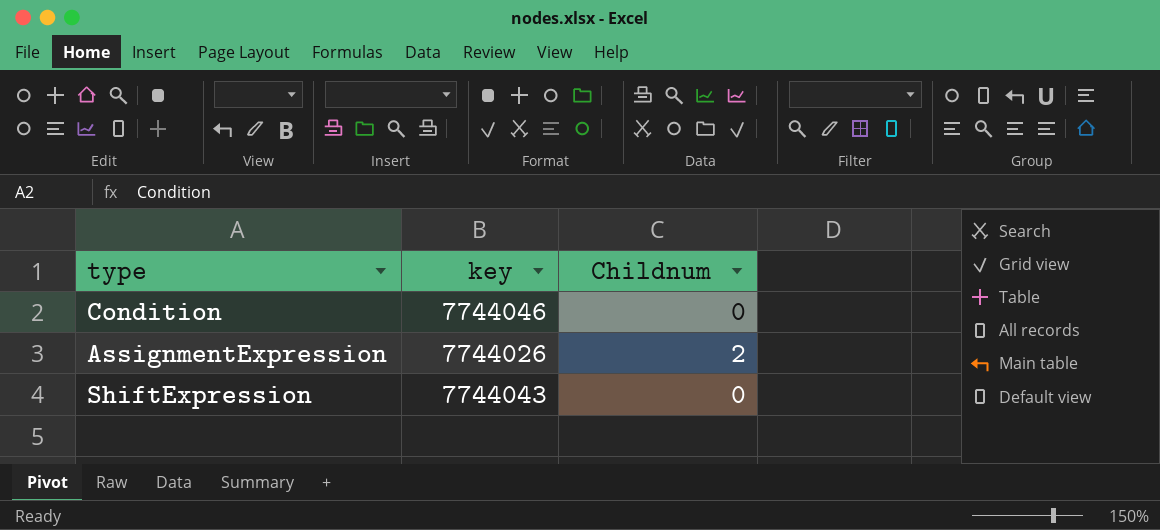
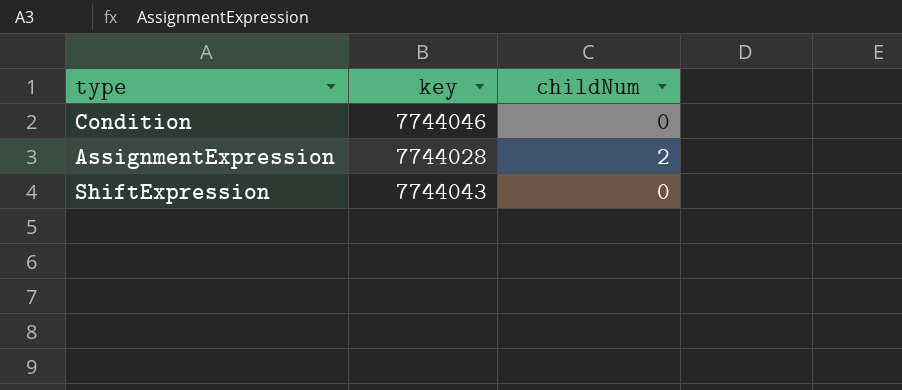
column name: Childnum -> childNum
AssignmentExpression | key: 7744026 -> 7744028

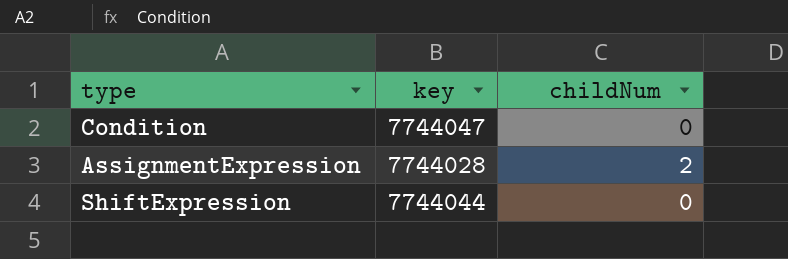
Condition | key: 7744046 -> 7744047
ShiftExpression | key: 7744043 -> 7744044

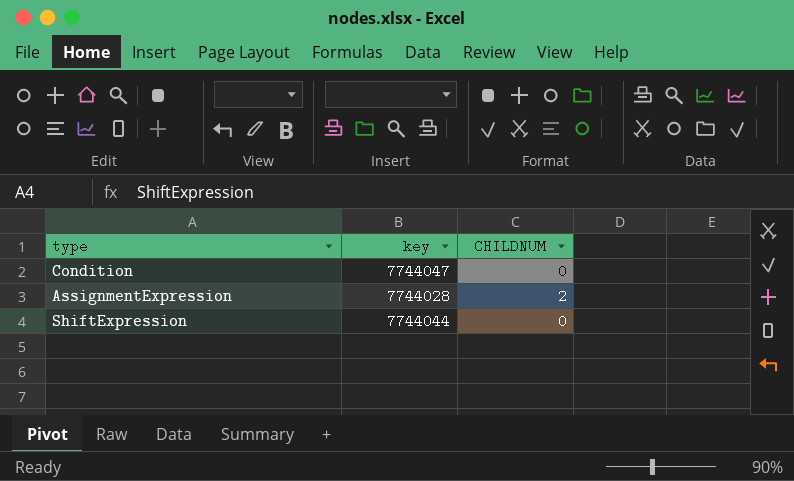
column name: childNum -> CHILDNUM

